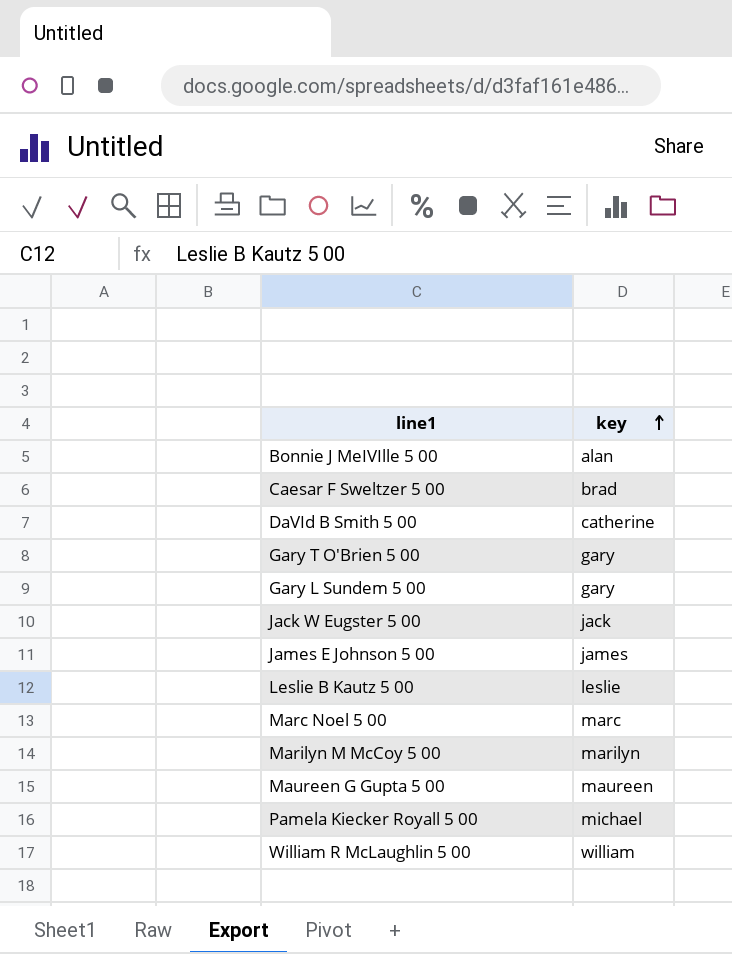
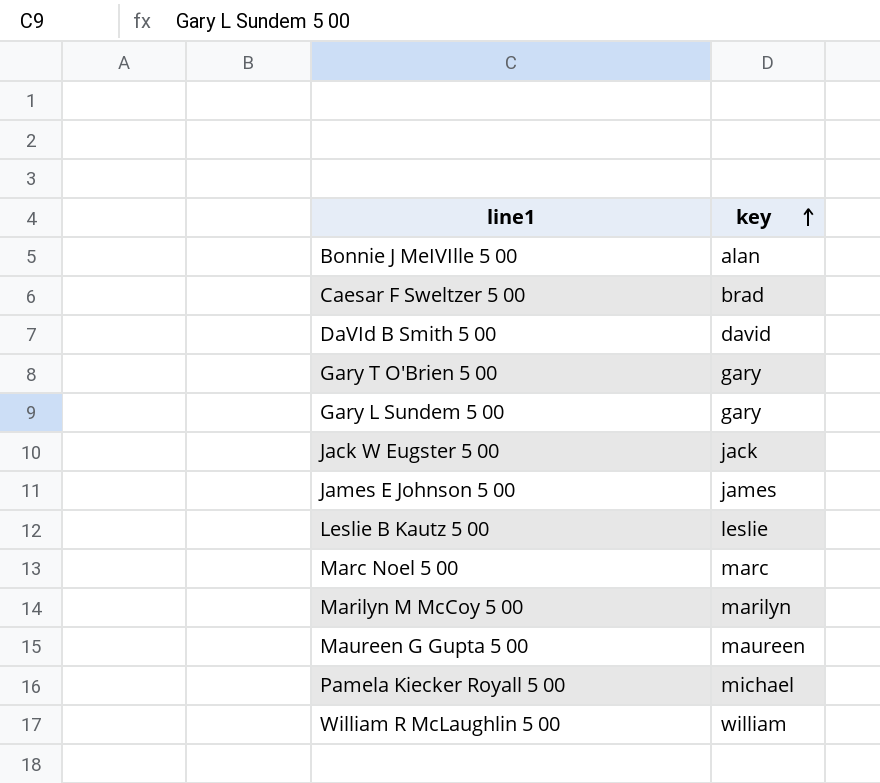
DaVId B Smith 5 00 | key: catherine -> david

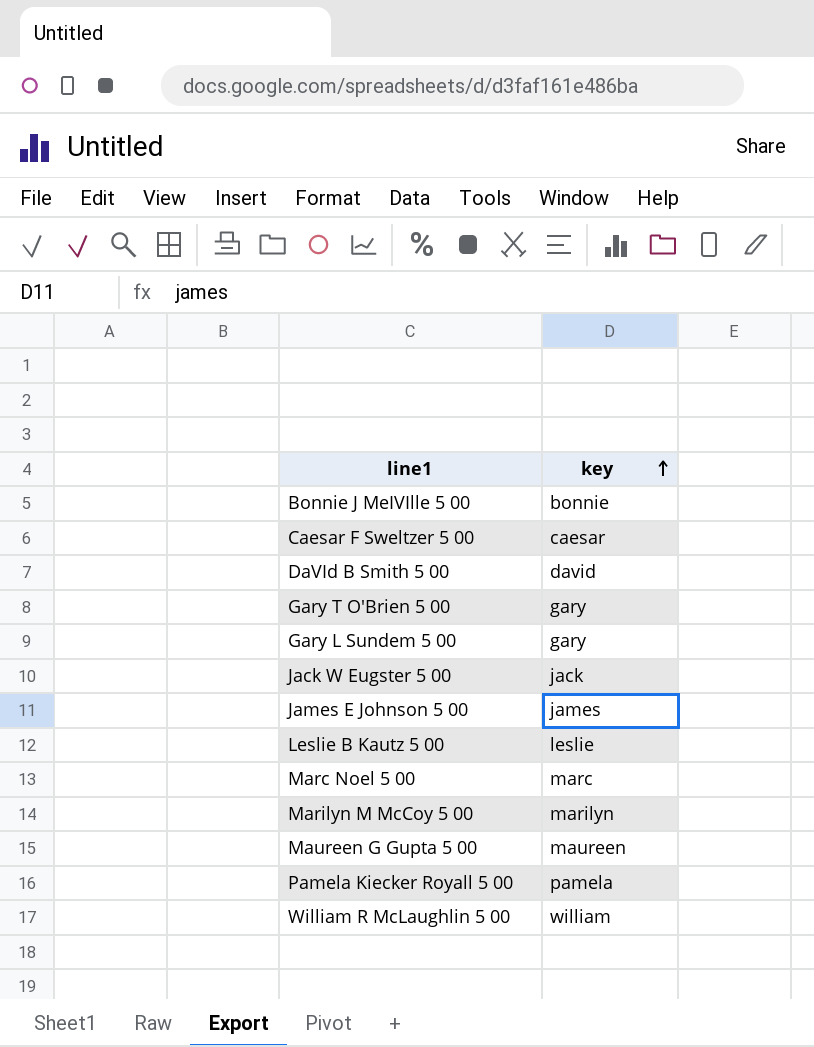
Bonnie J MeIVIlle 5 00 | key: alan -> bonnie
Caesar F Sweltzer 5 00 | key: brad -> caesar
Pamela Kiecker Royall 5 00 | key: michael -> pamela

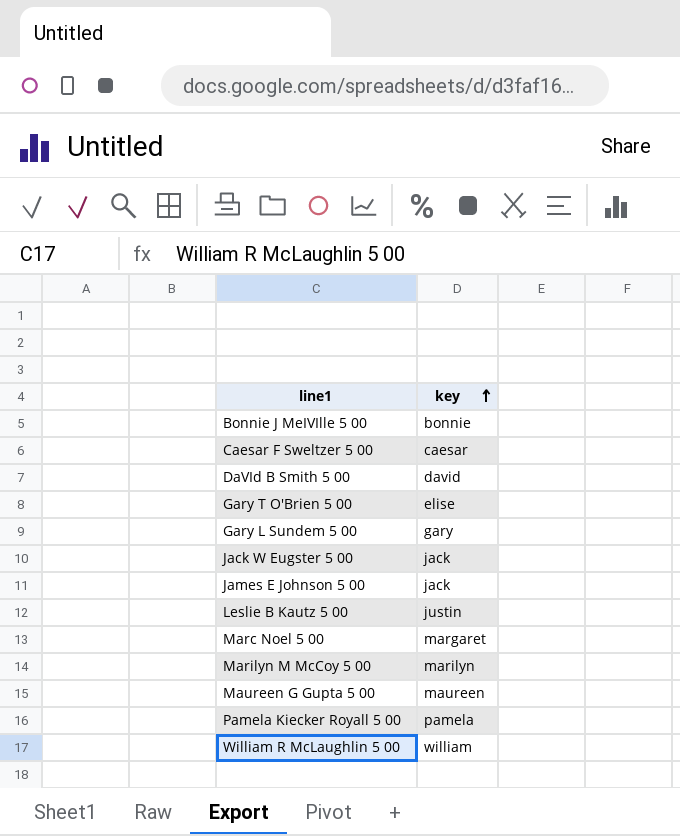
Gary T O'Brien 5 00 | key: gary -> elise
James E Johnson 5 00 | key: james -> jack
Leslie B Kautz 5 00 | key: leslie -> justin
Marc Noel 5 00 | key: marc -> margaret

